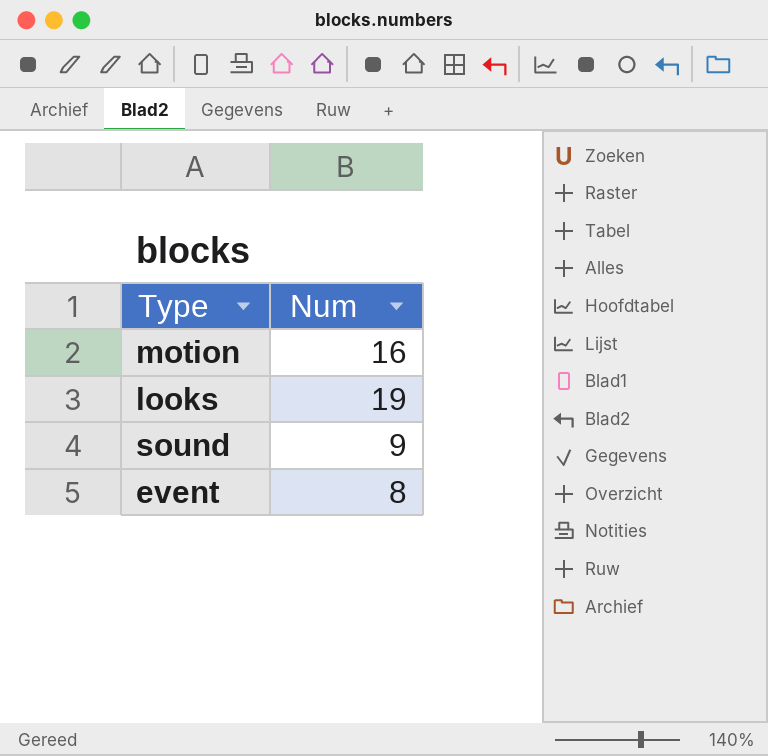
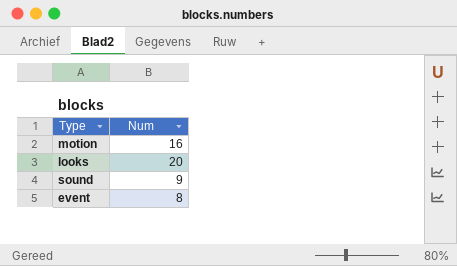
looks | Num: 19 -> 20

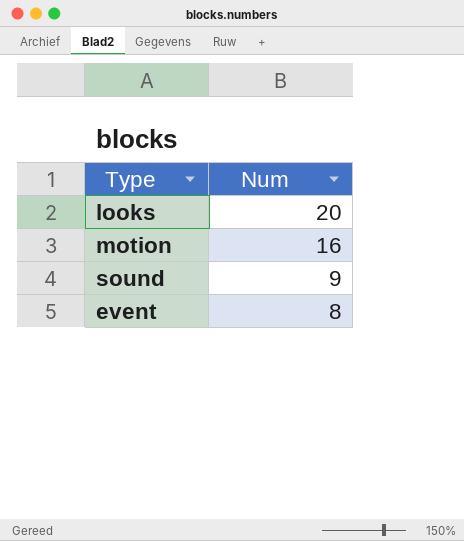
row order: none -> Num descending

